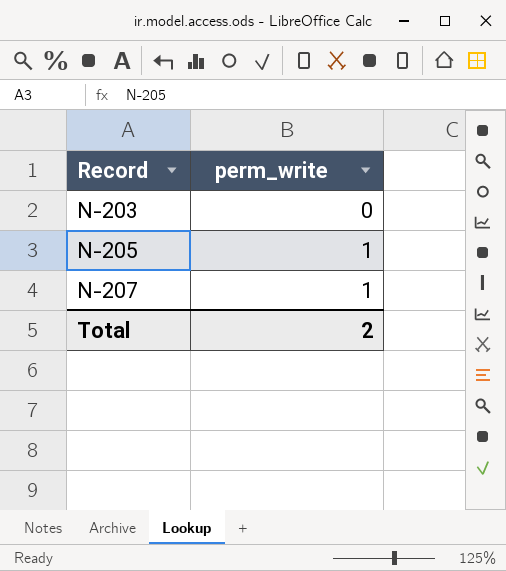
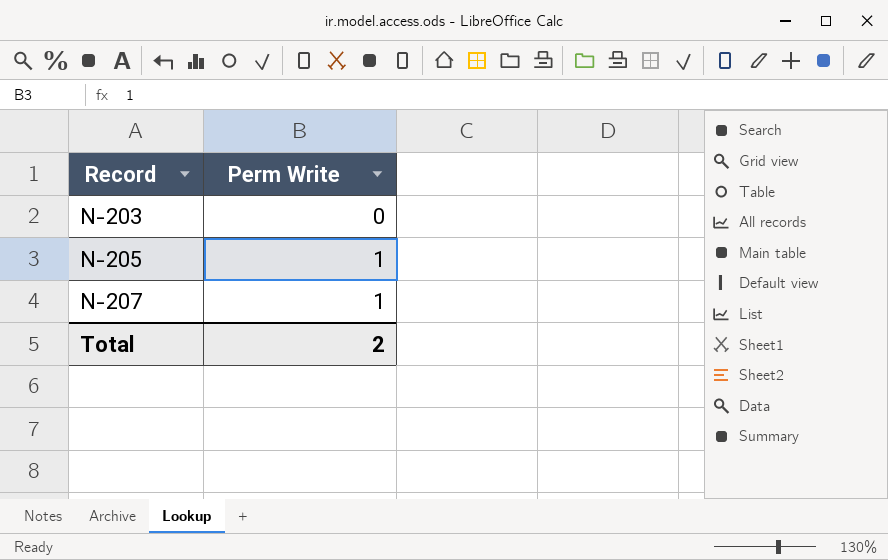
column name: perm_write -> Perm Write

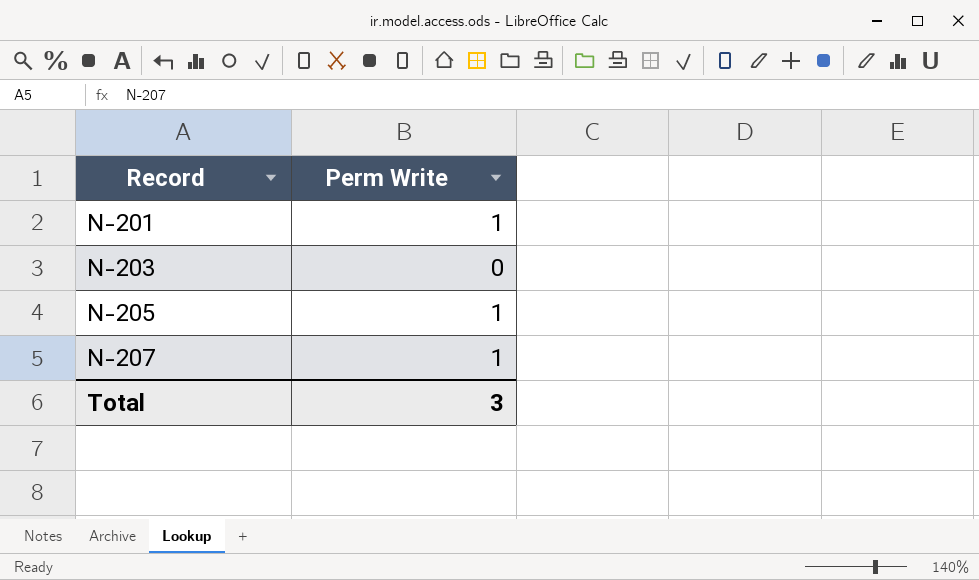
row N-201: none -> 1
Total | Perm Write: 2 -> 3

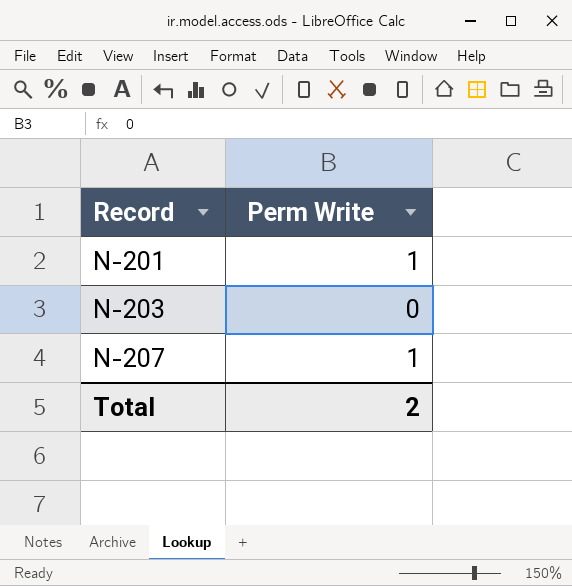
row N-205: 1 -> none
Total | Perm Write: 3 -> 2

